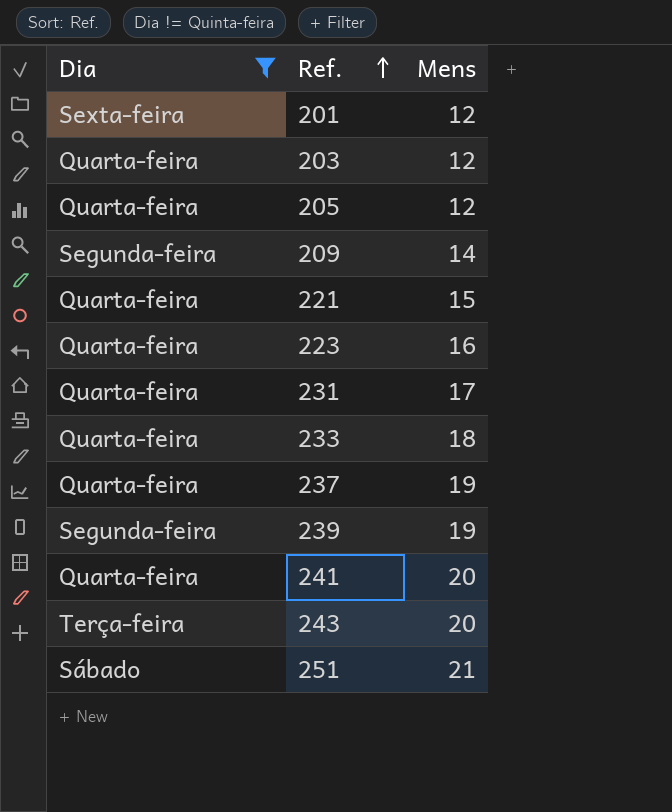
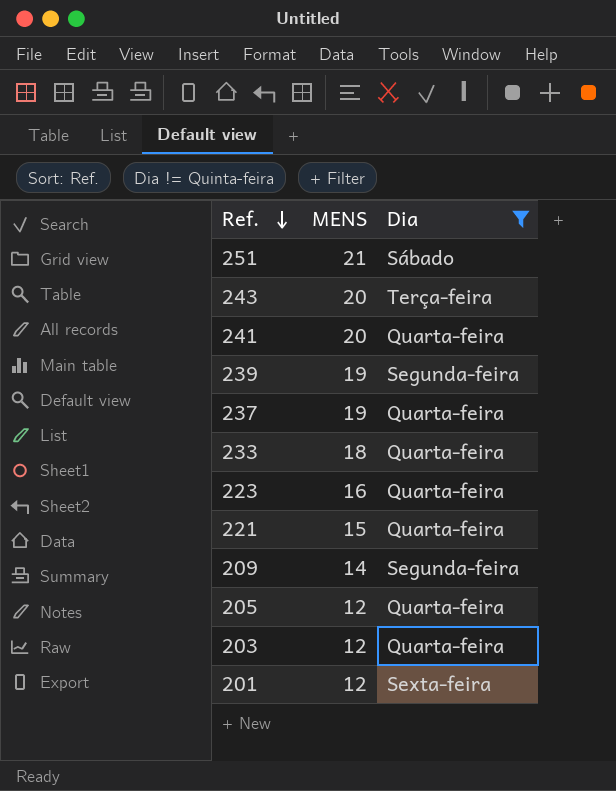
row order: Ref. ascending -> Ref. descending
column name: Mens -> MENS
column Dia | position: 1 -> 3
row 231: Quarta-feira | 17 -> none

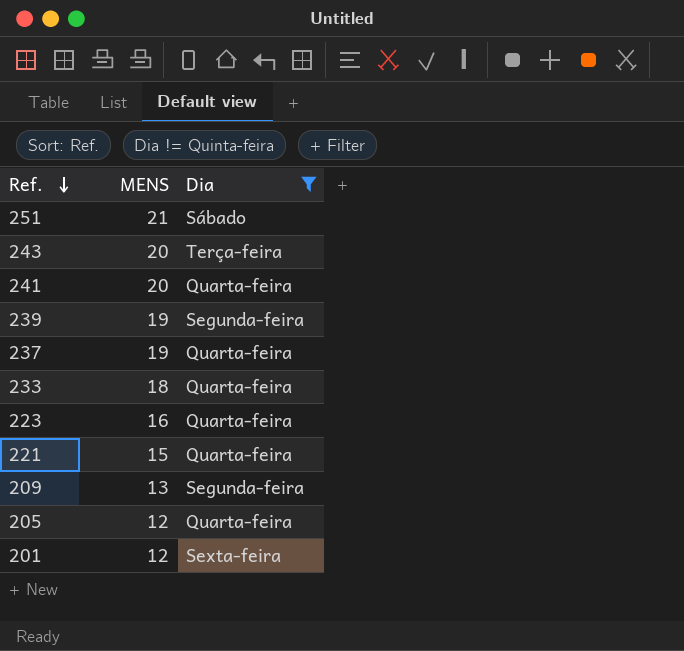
row 203: 12 | Quarta-feira -> none
209 | MENS: 14 -> 13

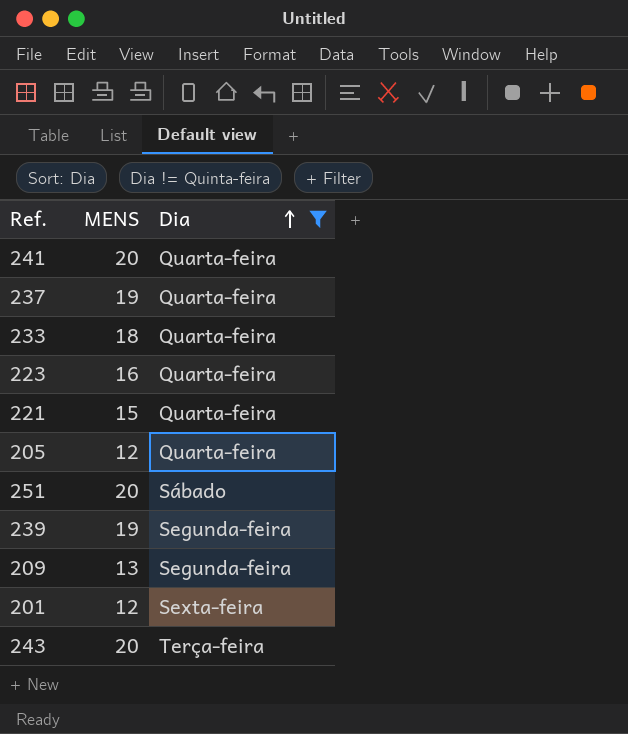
row order: Ref. descending -> Dia ascending
251 | MENS: 21 -> 20

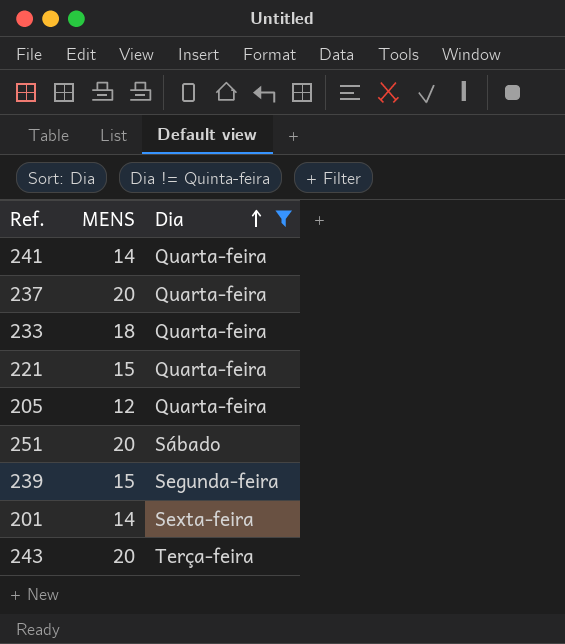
row 223: 16 | Quarta-feira -> none
row 209: 13 | Segunda-feira -> none
241 | MENS: 20 -> 14
237 | MENS: 19 -> 20
239 | MENS: 19 -> 15
201 | MENS: 12 -> 14

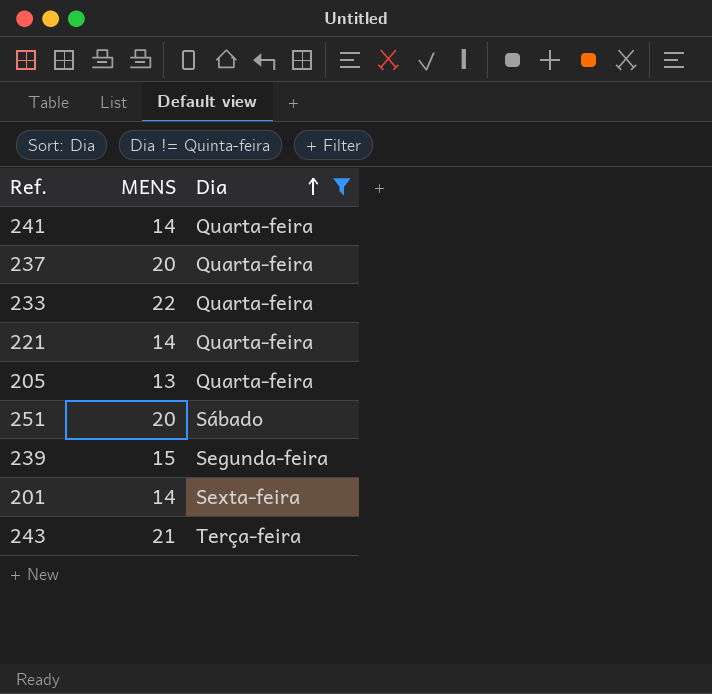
233 | MENS: 18 -> 22
221 | MENS: 15 -> 14
205 | MENS: 12 -> 13
243 | MENS: 20 -> 21

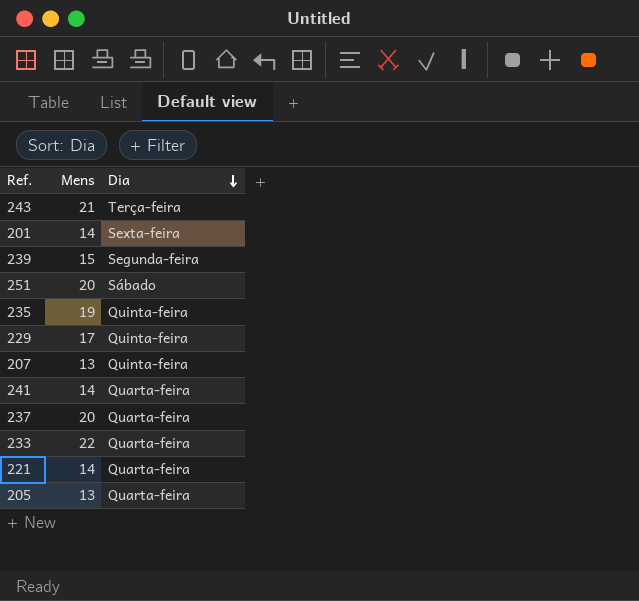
filter: Dia != Quinta-feira -> none
row order: Dia ascending -> Dia descending
column name: MENS -> Mens

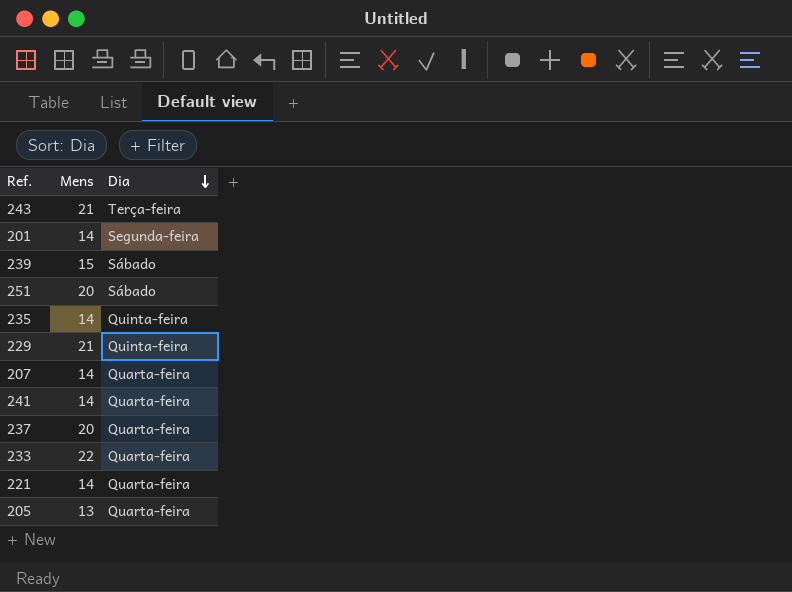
201 | Dia: Sexta-feira -> Segunda-feira
239 | Dia: Segunda-feira -> Sábado
235 | Mens: 19 -> 14
229 | Mens: 17 -> 21
207 | Mens: 13 -> 14
207 | Dia: Quinta-feira -> Quarta-feira

